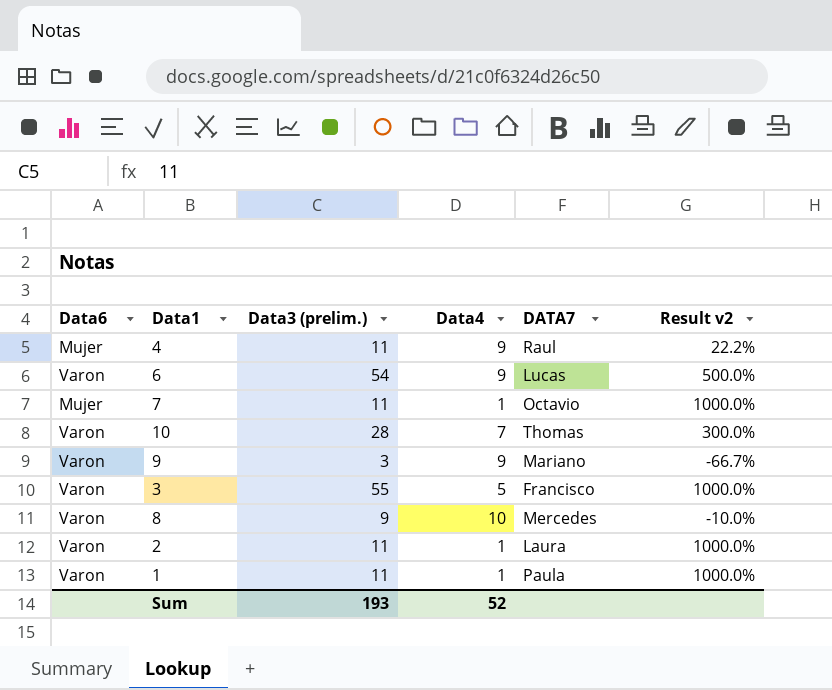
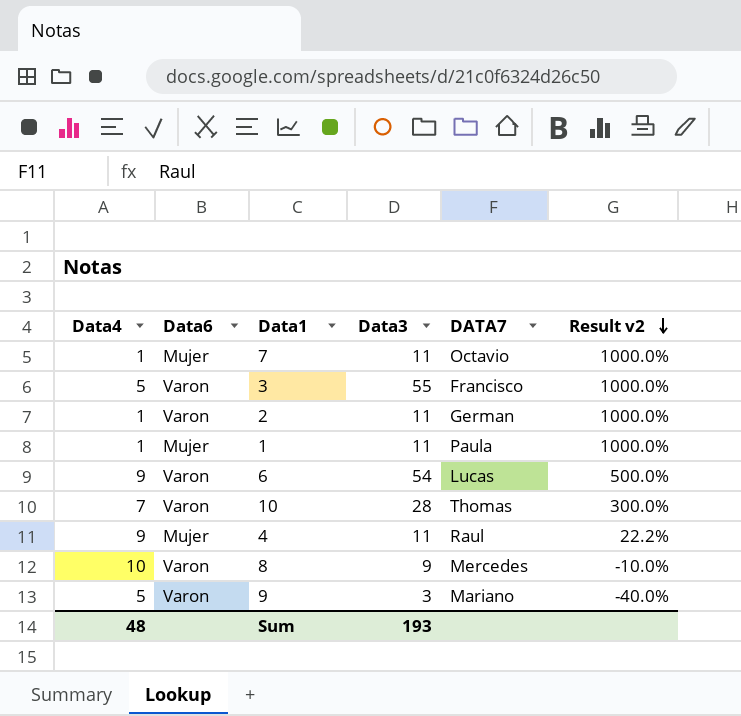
row order: none -> Result v2 descending
column Data4 | position: 4 -> 1
column name: Data3 (prelim.) -> Data3
2 | DATA7: Laura -> German
1 | Data6: Varon -> Mujer
9 | Data4: 9 -> 5
9 | Result v2: -66.7% -> -40.0%
Sum | Data4: 52 -> 48

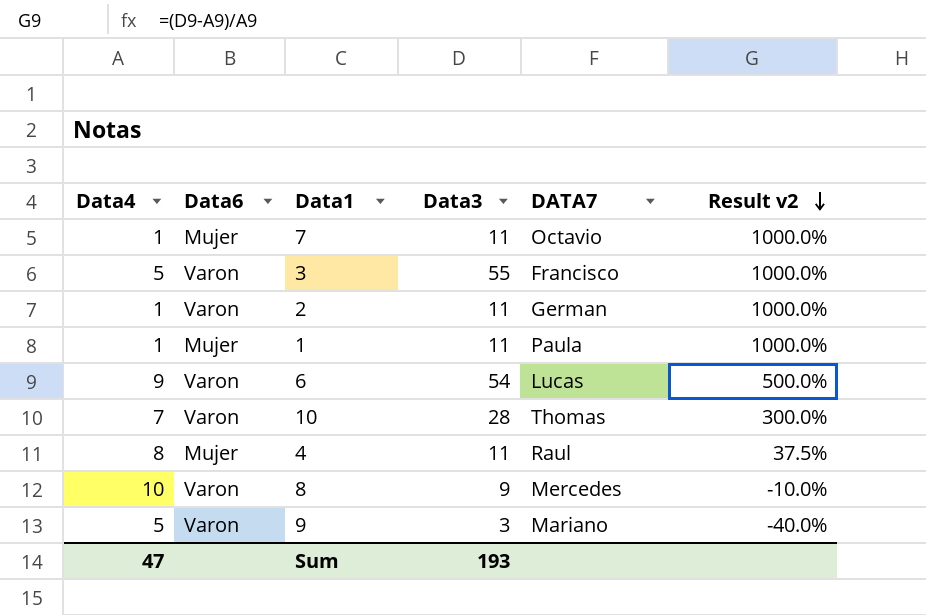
4 | Data4: 9 -> 8
4 | Result v2: 22.2% -> 37.5%
Sum | Data4: 48 -> 47

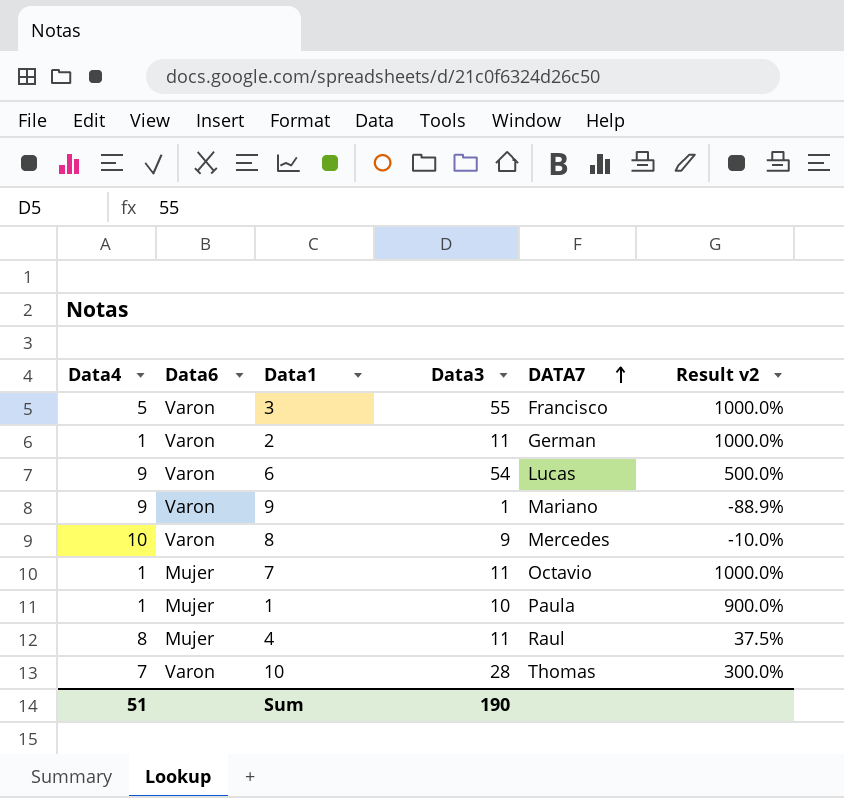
row order: Result v2 descending -> DATA7 ascending
9 | Data4: 5 -> 9
9 | Data3: 3 -> 1
9 | Result v2: -40.0% -> -88.9%
1 | Data3: 11 -> 10
1 | Result v2: 1000.0% -> 900.0%
Sum | Data4: 47 -> 51
Sum | Data3: 193 -> 190

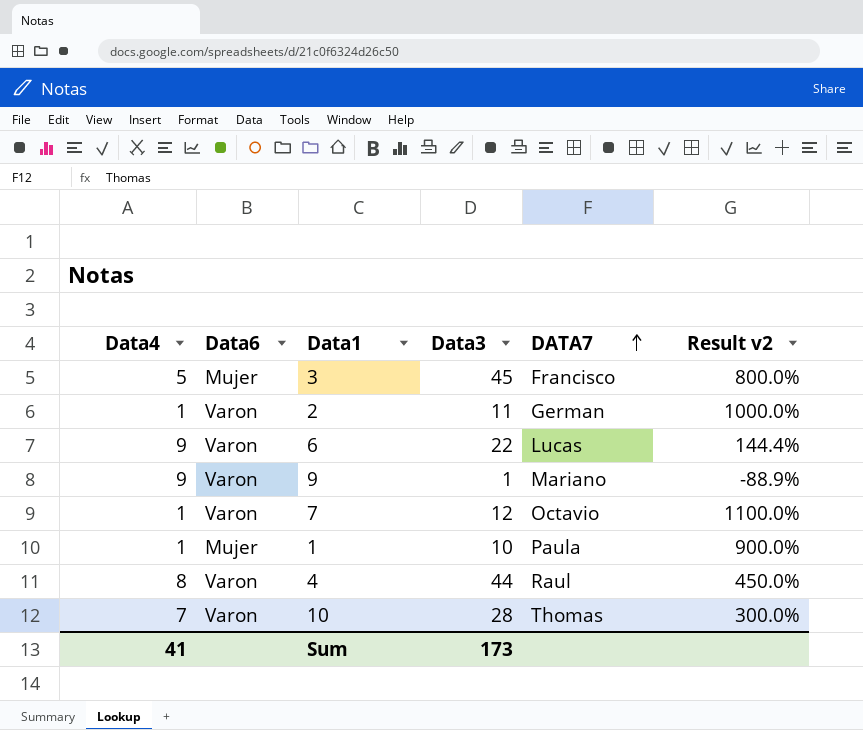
row 8: 10 | Varon | 9 | Mercedes | -10.0% -> none
3 | Data6: Varon -> Mujer
3 | Data3: 55 -> 45
3 | Result v2: 1000.0% -> 800.0%
6 | Data3: 54 -> 22
6 | Result v2: 500.0% -> 144.4%
7 | Data6: Mujer -> Varon
7 | Data3: 11 -> 12
7 | Result v2: 1000.0% -> 1100.0%
4 | Data6: Mujer -> Varon
4 | Data3: 11 -> 44
4 | Result v2: 37.5% -> 450.0%
Sum | Data4: 51 -> 41
Sum | Data3: 190 -> 173

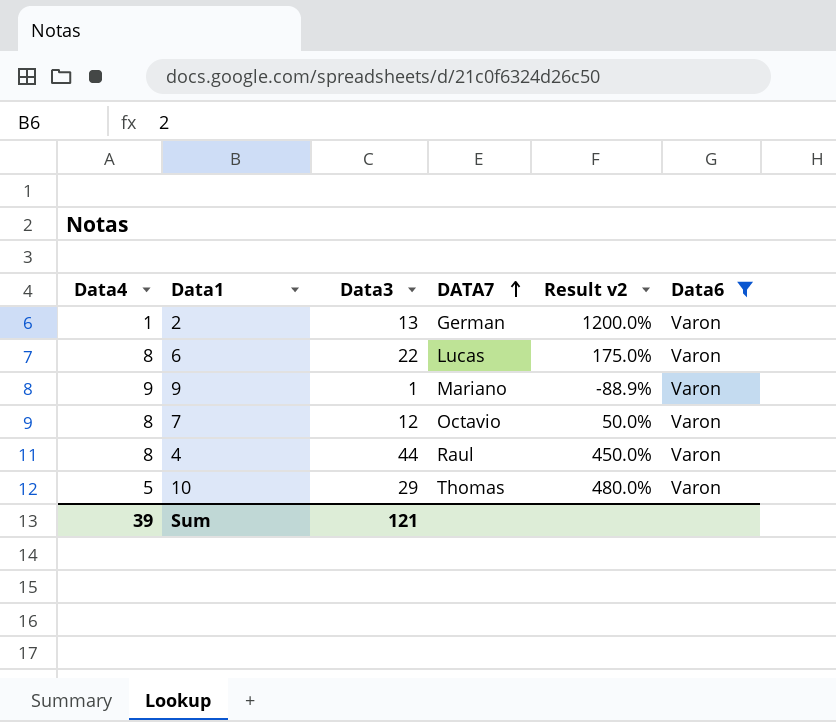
filter: none -> Data6 = Varon
column Data6 | position: 2 -> 6
2 | Data3: 11 -> 13
2 | Result v2: 1000.0% -> 1200.0%
6 | Data4: 9 -> 8
6 | Result v2: 144.4% -> 175.0%
7 | Data4: 1 -> 8
7 | Result v2: 1100.0% -> 50.0%
10 | Data4: 7 -> 5
10 | Data3: 28 -> 29
10 | Result v2: 300.0% -> 480.0%
Sum | Data4: 41 -> 39
Sum | Data3: 173 -> 121

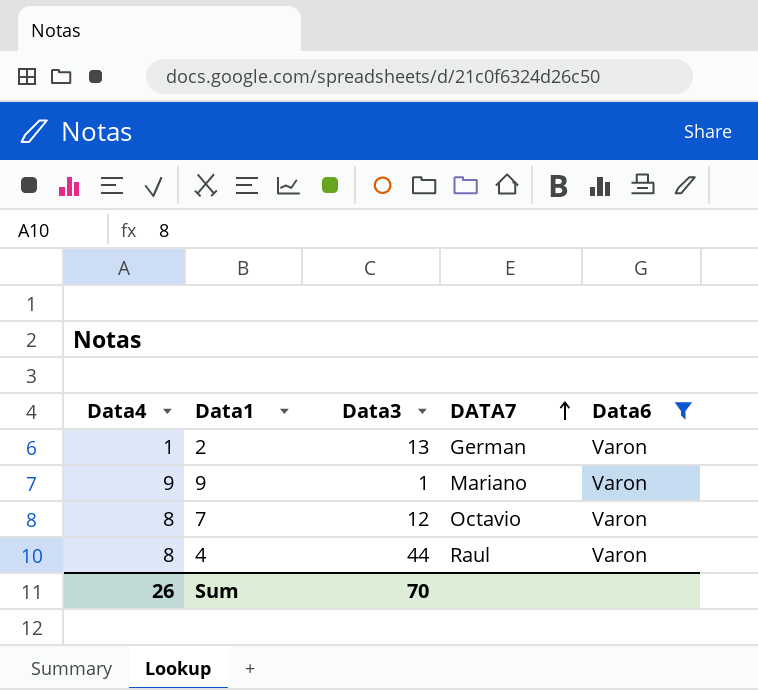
column Result v2 | formula: ([Data3] - [Data4]) / [Data4] -> none
row 6: 8 | 22 | Lucas | 175.0% | Varon -> none
row 10: 5 | 29 | Thomas | 480.0% | Varon -> none
Sum | Data4: 39 -> 26
Sum | Data3: 121 -> 70

